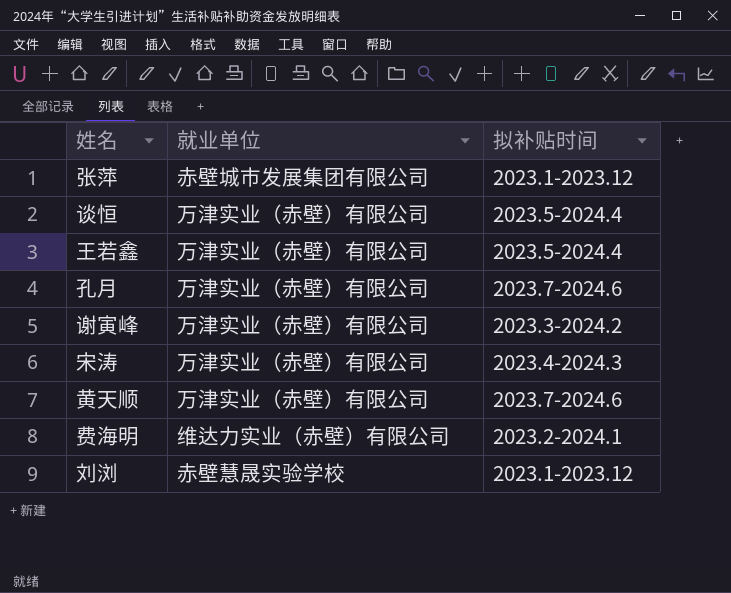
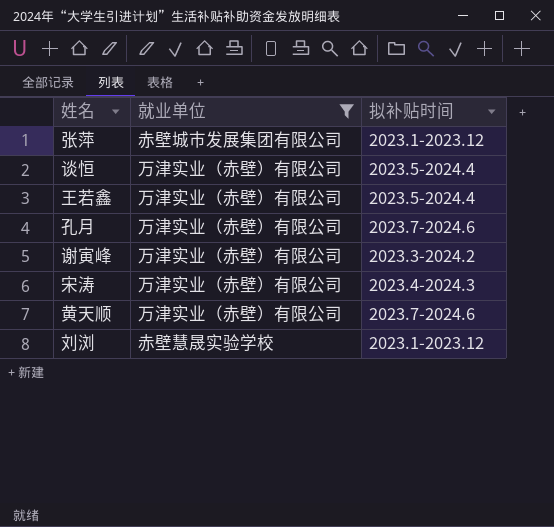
filter: none -> 就业单位 != 维达力实业（赤壁）有限公司

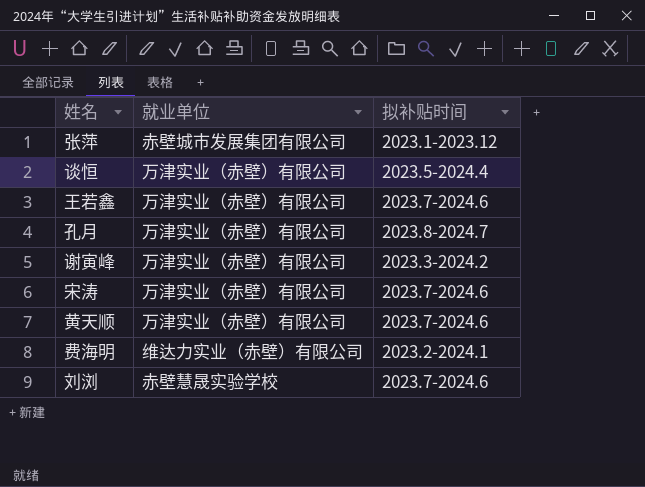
filter: 就业单位 != 维达力实业（赤壁）有限公司 -> none
王若鑫 | 拟补贴时间: 2023.5-2024.4 -> 2023.7-2024.6
孔月 | 拟补贴时间: 2023.7-2024.6 -> 2023.8-2024.7
宋涛 | 拟补贴时间: 2023.4-2024.3 -> 2023.7-2024.6
刘浏 | 拟补贴时间: 2023.1-2023.12 -> 2023.7-2024.6

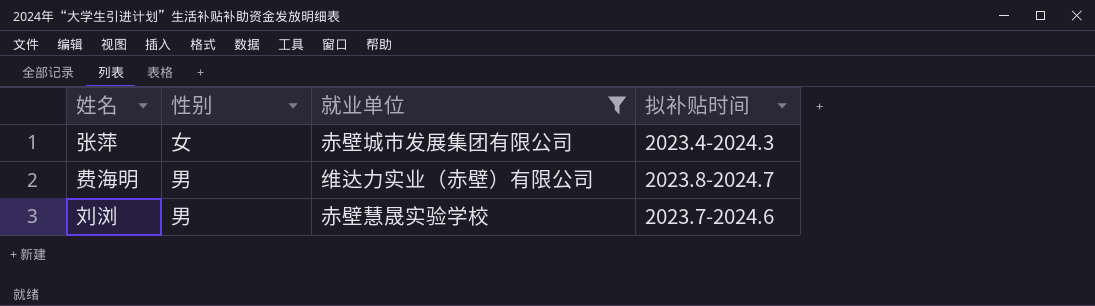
filter: none -> 就业单位 != 万津实业（赤壁）有限公司
column 性别 | position: none -> 2
张萍 | 拟补贴时间: 2023.1-2023.12 -> 2023.4-2024.3
费海明 | 拟补贴时间: 2023.2-2024.1 -> 2023.8-2024.7

